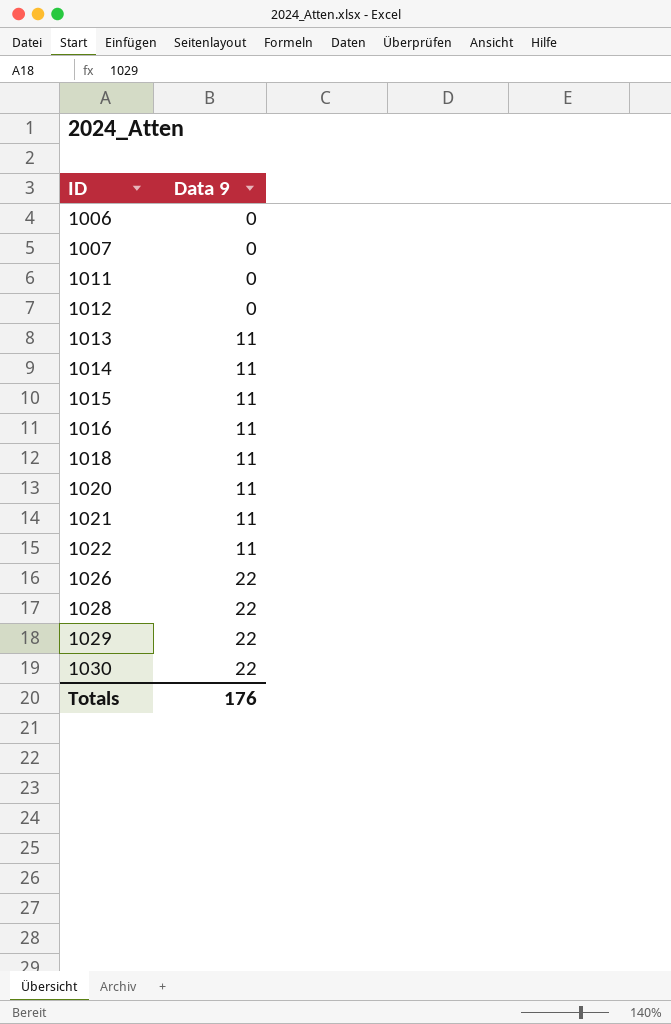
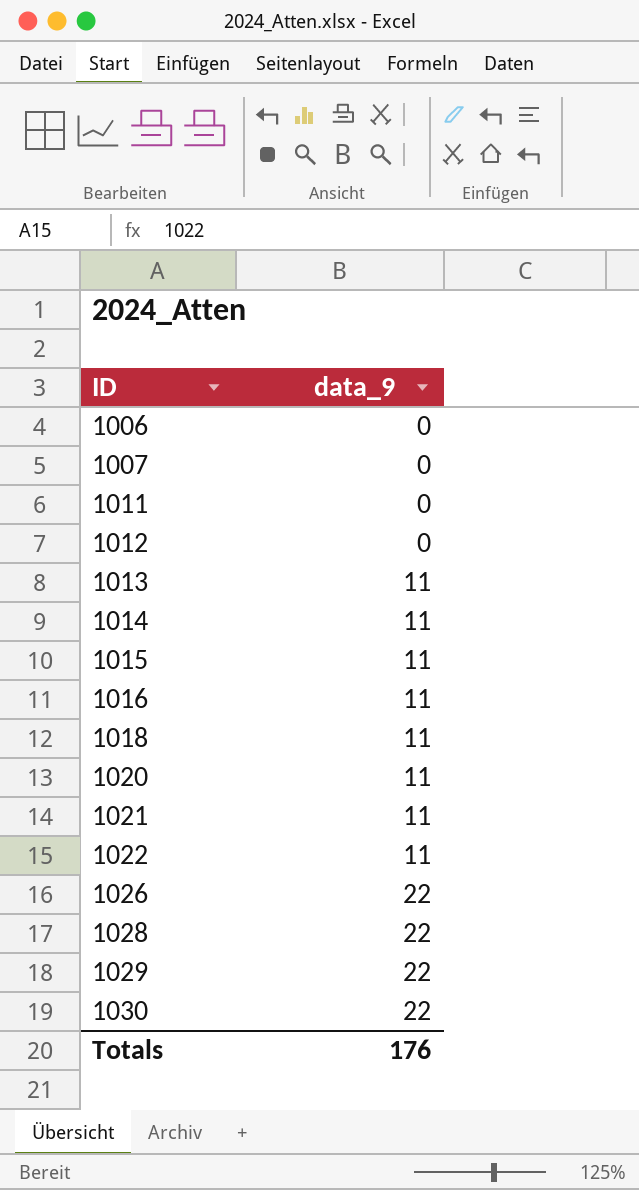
column name: Data 9 -> data_9

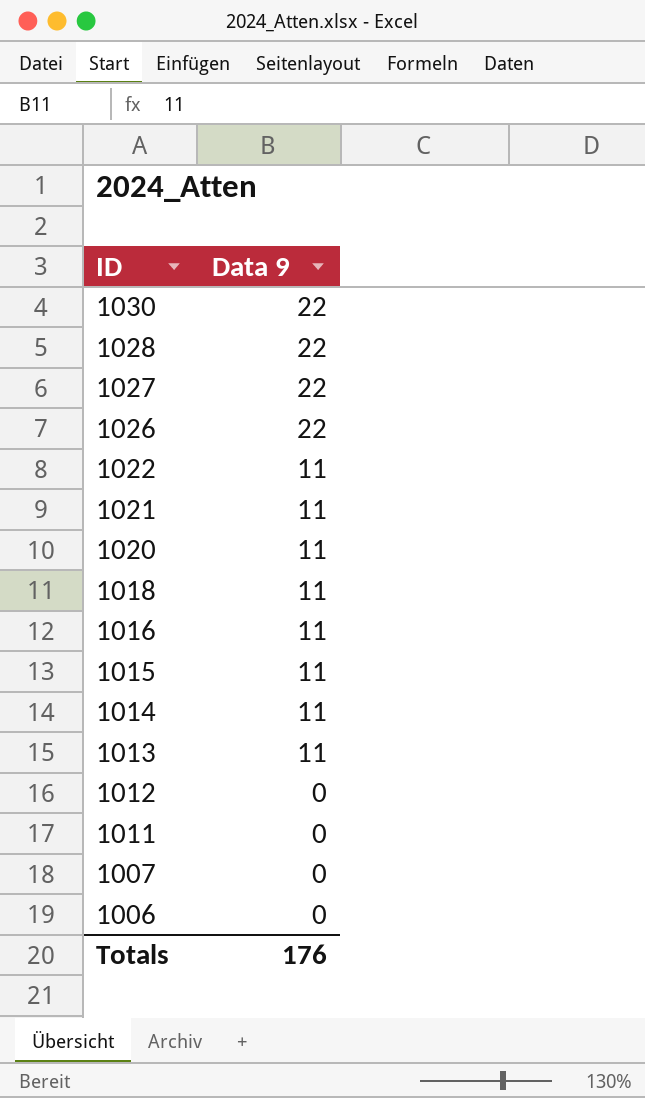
row order: ID ascending -> ID descending
column name: data_9 -> Data 9
row 1029: 22 -> none
row 1027: none -> 22

